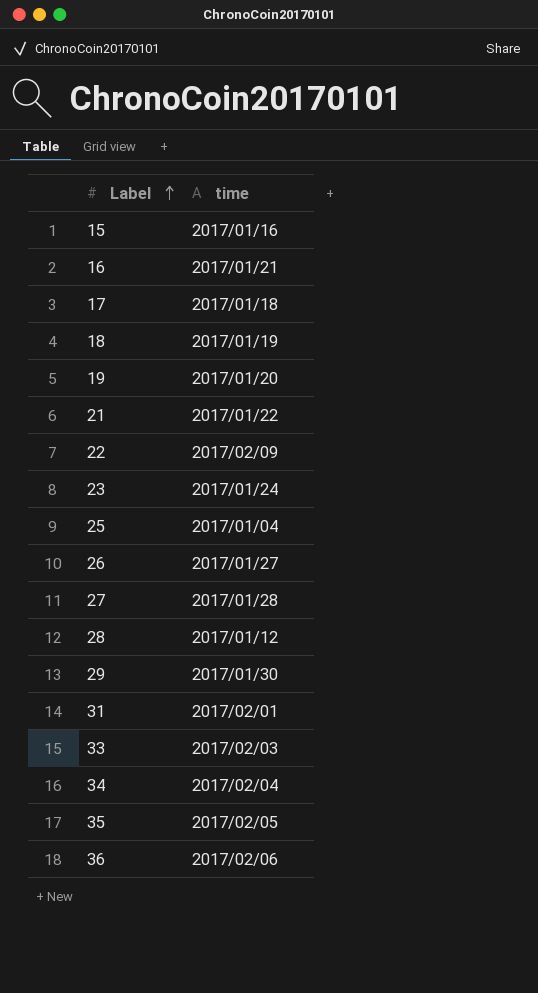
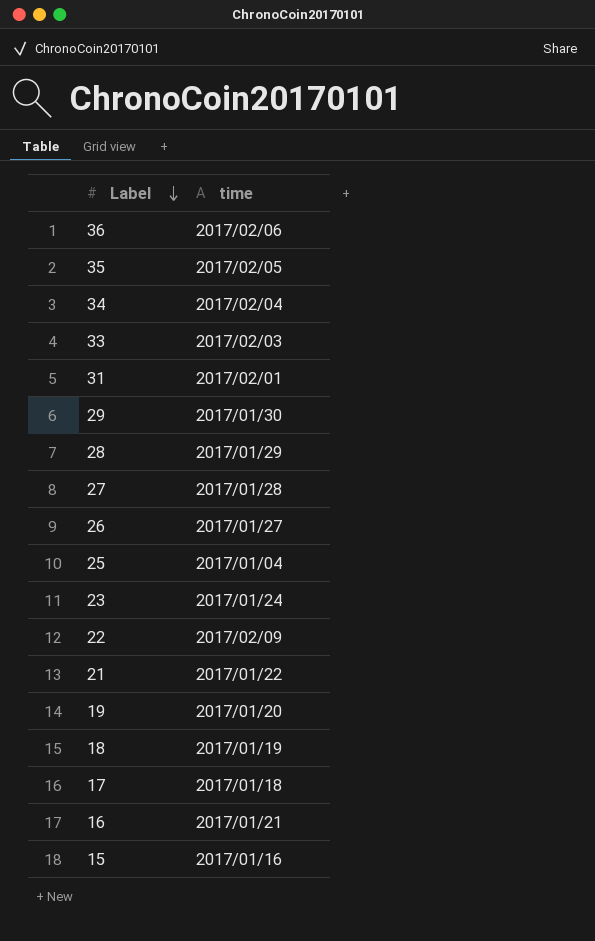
row order: Label ascending -> Label descending
28 | time: 2017/01/12 -> 2017/01/29

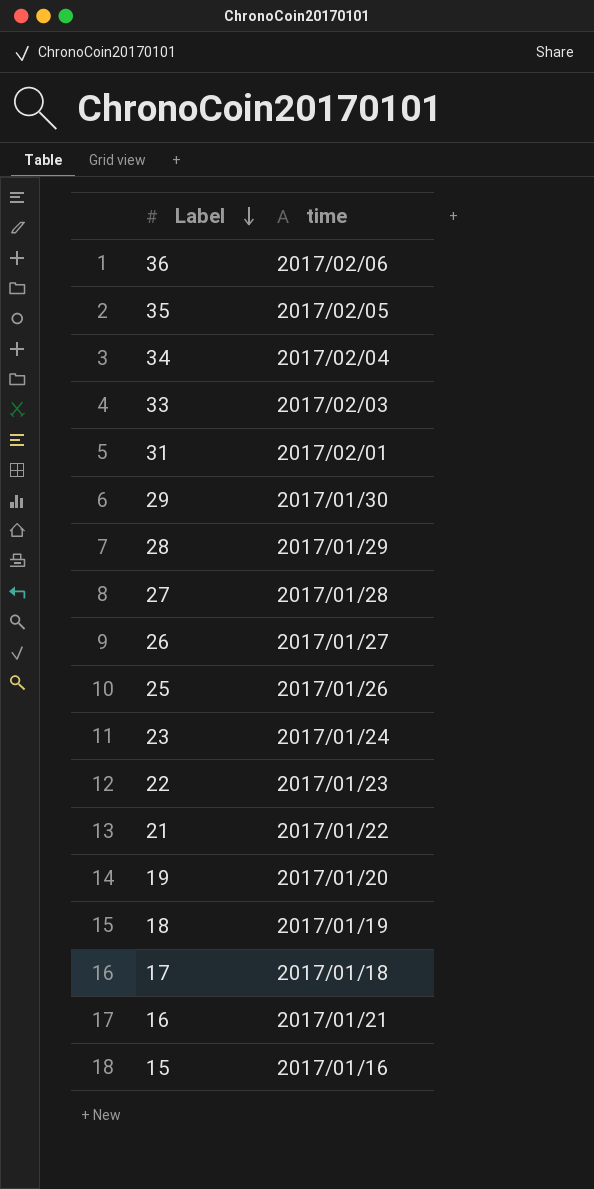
25 | time: 2017/01/04 -> 2017/01/26
22 | time: 2017/02/09 -> 2017/01/23

